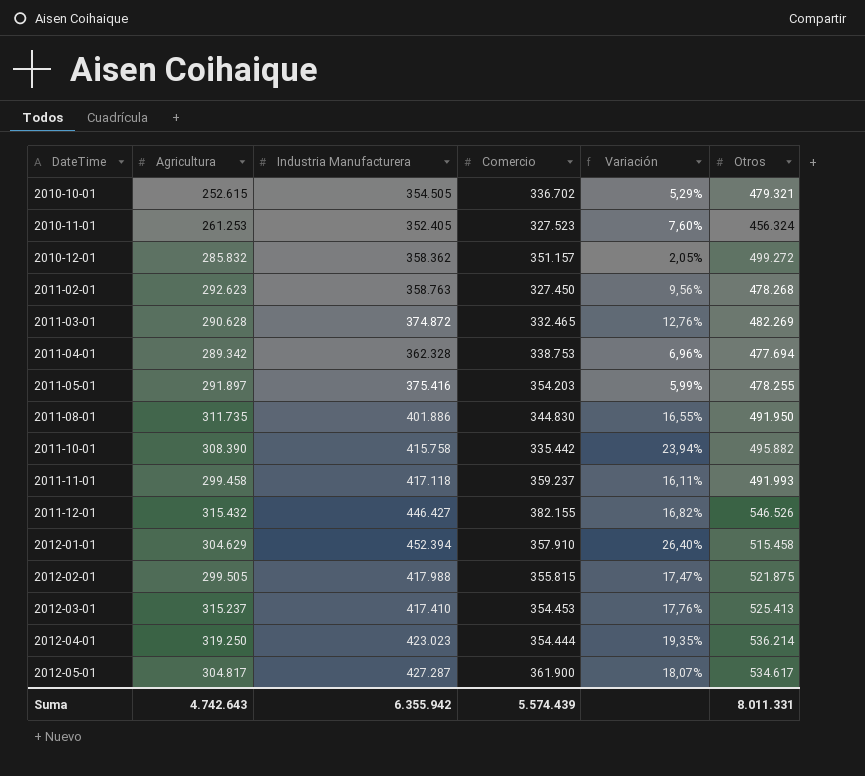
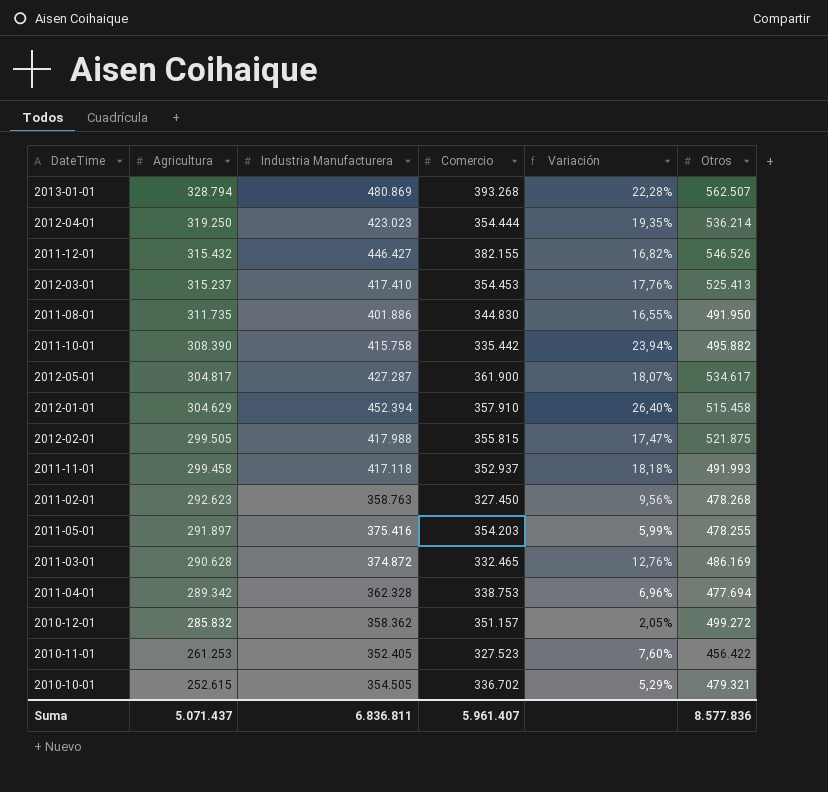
row order: DateTime ascending -> Agricultura descending
row 2013-01-01: none -> 328.794 | 480.869 | 393.268 | 22,28% | 562.507
2011-11-01 | Comercio: 359.237 -> 352.937
2011-11-01 | Variación: 16,11% -> 18,18%
2011-03-01 | Otros: 482.269 -> 486.169
2010-11-01 | Otros: 456.324 -> 456.422
Suma | Agricultura: 4.742.643 -> 5.071.437
Suma | Industria Manufacturera: 6.355.942 -> 6.836.811
Suma | Comercio: 5.574.439 -> 5.961.407
Suma | Otros: 8.011.331 -> 8.577.836

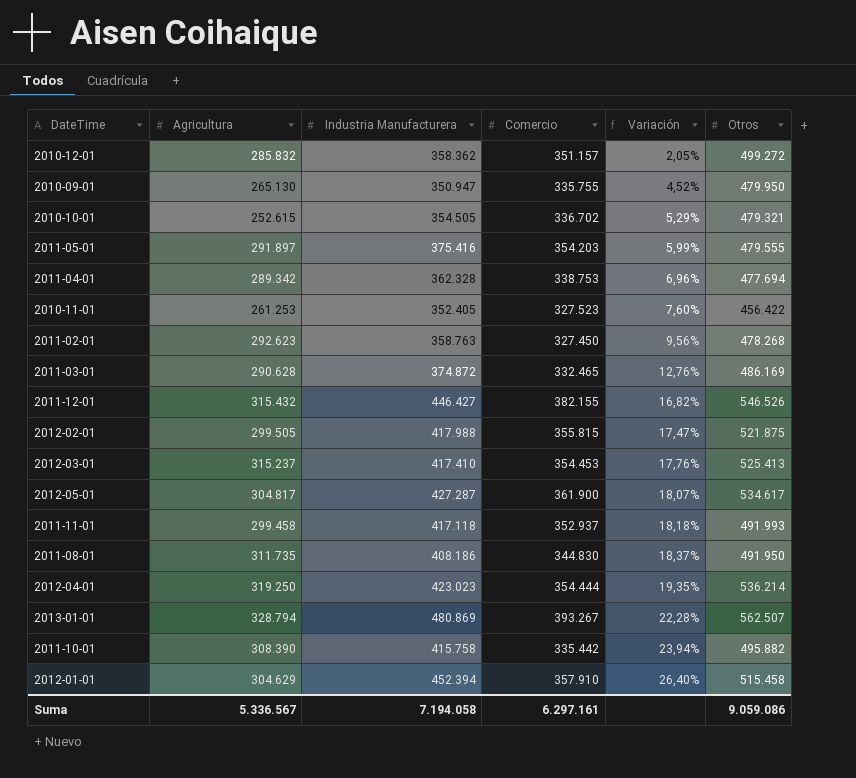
row order: Agricultura descending -> Variación ascending
row 2010-09-01: none -> 265.130 | 350.947 | 335.755 | 4,52% | 479.950
2011-05-01 | Otros: 478.255 -> 479.555
2011-08-01 | Industria Manufacturera: 401.886 -> 408.186
2011-08-01 | Variación: 16,55% -> 18,37%
2013-01-01 | Comercio: 393.268 -> 393.267
Suma | Agricultura: 5.071.437 -> 5.336.567
Suma | Industria Manufacturera: 6.836.811 -> 7.194.058
Suma | Comercio: 5.961.407 -> 6.297.161
Suma | Otros: 8.577.836 -> 9.059.086

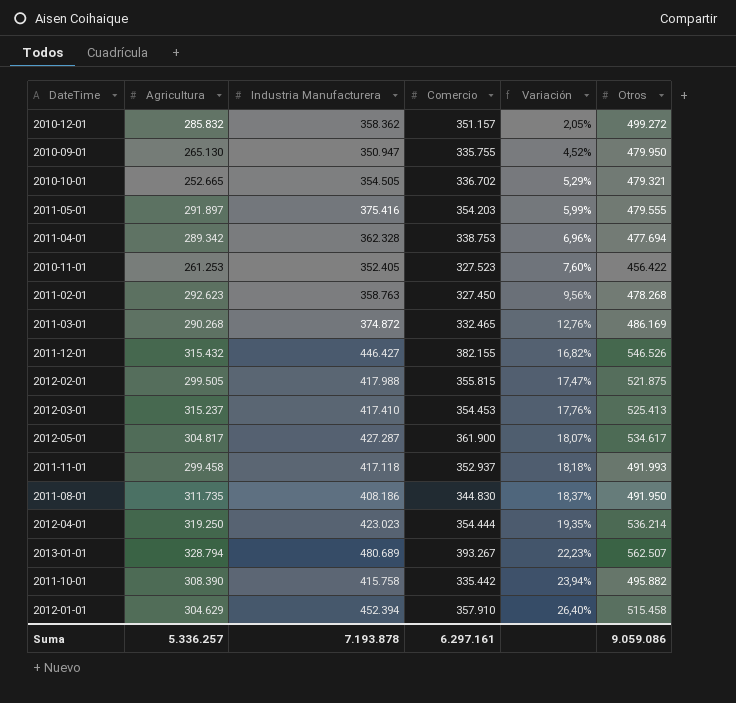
2010-10-01 | Agricultura: 252.615 -> 252.665
2011-03-01 | Agricultura: 290.628 -> 290.268
2013-01-01 | Industria Manufacturera: 480.869 -> 480.689
2013-01-01 | Variación: 22,28% -> 22,23%
Suma | Agricultura: 5.336.567 -> 5.336.257
Suma | Industria Manufacturera: 7.194.058 -> 7.193.878

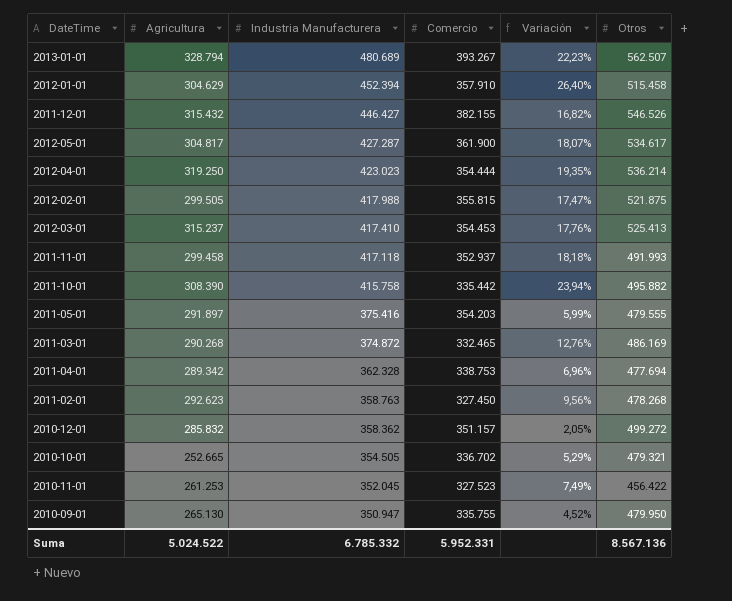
row order: Variación ascending -> Industria Manufacturera descending
row 2011-08-01: 311.735 | 408.186 | 344.830 | 18,37% | 491.950 -> none
2010-11-01 | Industria Manufacturera: 352.405 -> 352.045
2010-11-01 | Variación: 7,60% -> 7,49%
Suma | Agricultura: 5.336.257 -> 5.024.522
Suma | Industria Manufacturera: 7.193.878 -> 6.785.332
Suma | Comercio: 6.297.161 -> 5.952.331
Suma | Otros: 9.059.086 -> 8.567.136

